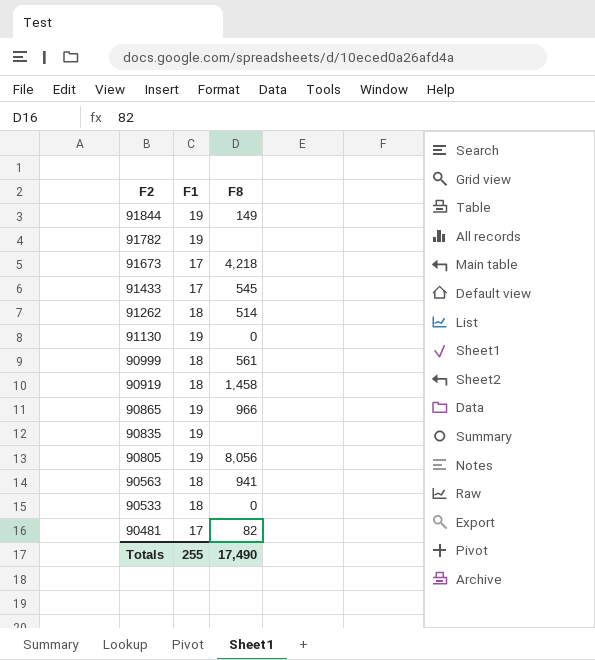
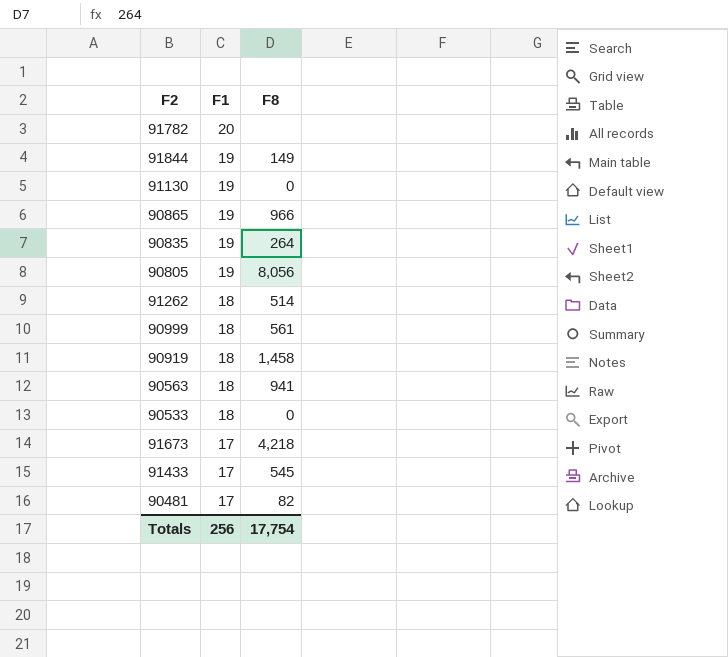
row order: F2 descending -> F1 descending
91782 | F1: 19 -> 20
90835 | F8: none -> 264
Totals | F1: 255 -> 256
Totals | F8: 17,490 -> 17,754

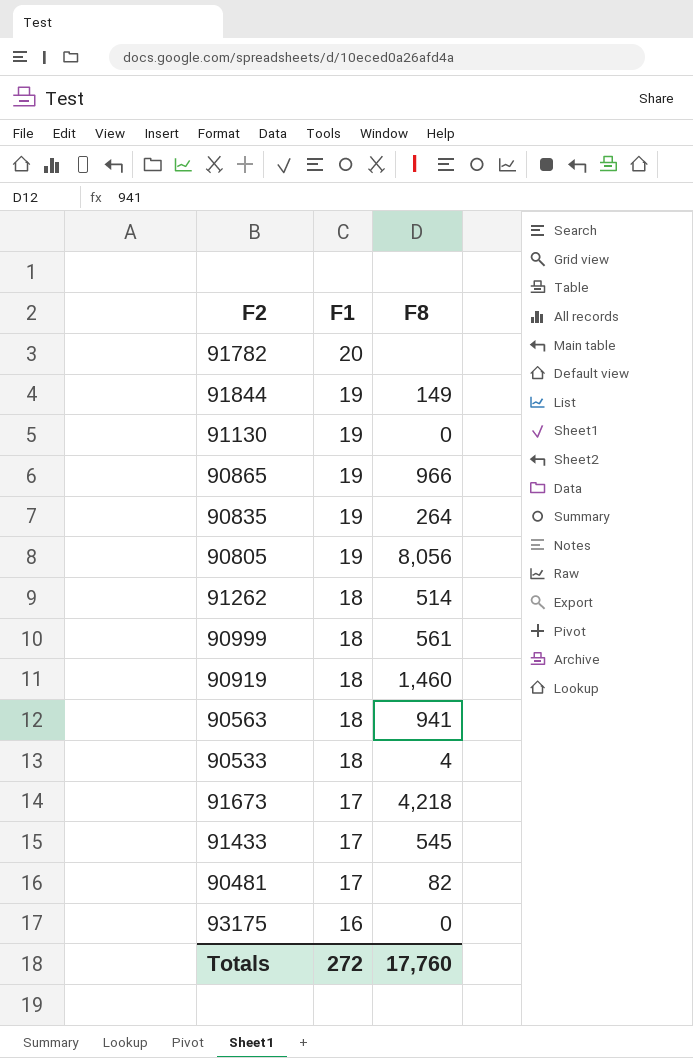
90919 | F8: 1,458 -> 1,460
90533 | F8: 0 -> 4
row 93175: none -> 16 | 0
Totals | F1: 256 -> 272
Totals | F8: 17,754 -> 17,760

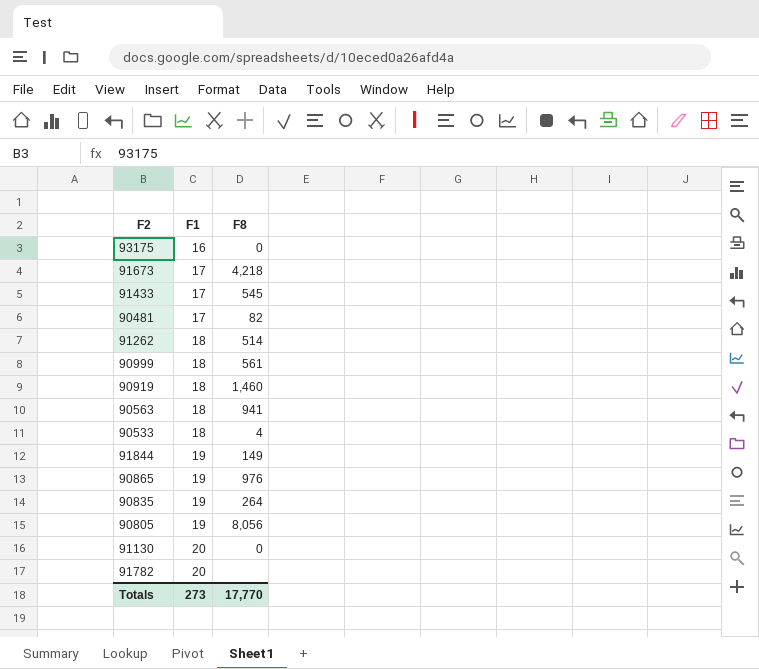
row order: F1 descending -> F1 ascending
90865 | F8: 966 -> 976
91130 | F1: 19 -> 20
Totals | F1: 272 -> 273
Totals | F8: 17,760 -> 17,770

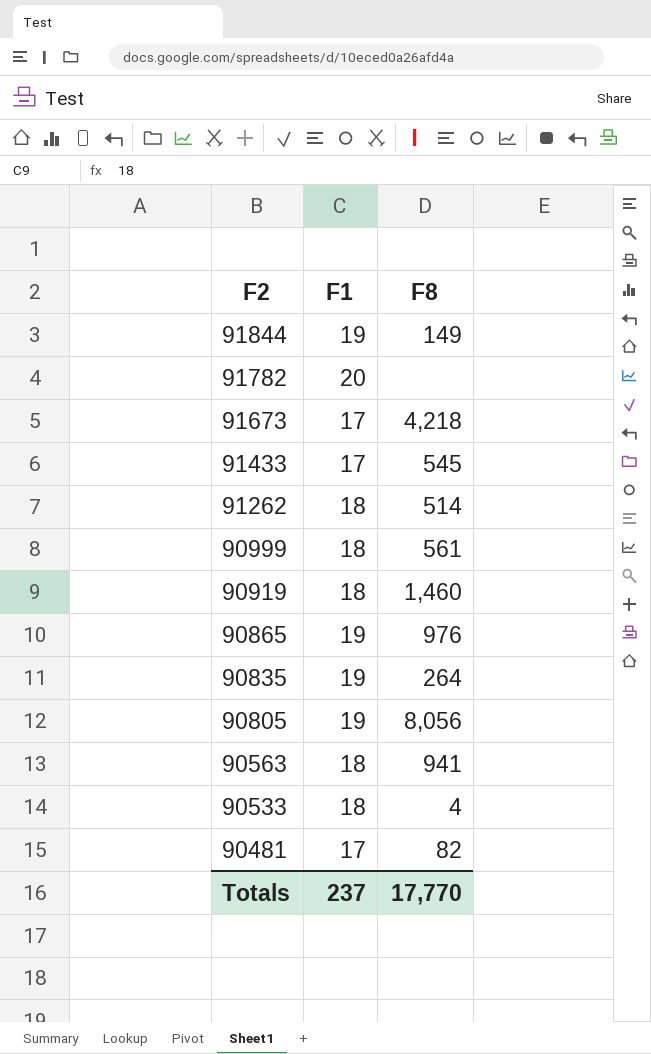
row order: F1 ascending -> F2 descending
row 93175: 16 | 0 -> none
row 91130: 20 | 0 -> none
Totals | F1: 273 -> 237

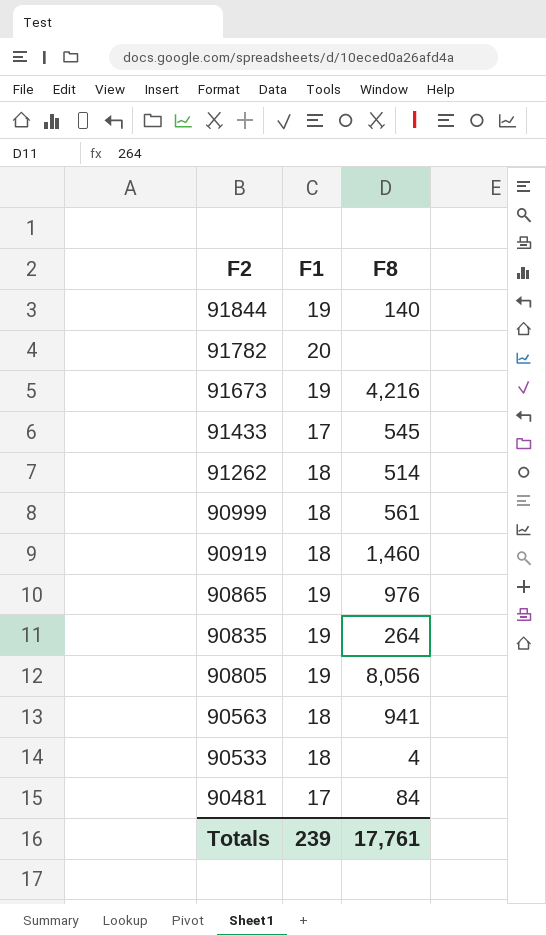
91844 | F8: 149 -> 140
91673 | F1: 17 -> 19
91673 | F8: 4,218 -> 4,216
90481 | F8: 82 -> 84
Totals | F1: 237 -> 239
Totals | F8: 17,770 -> 17,761

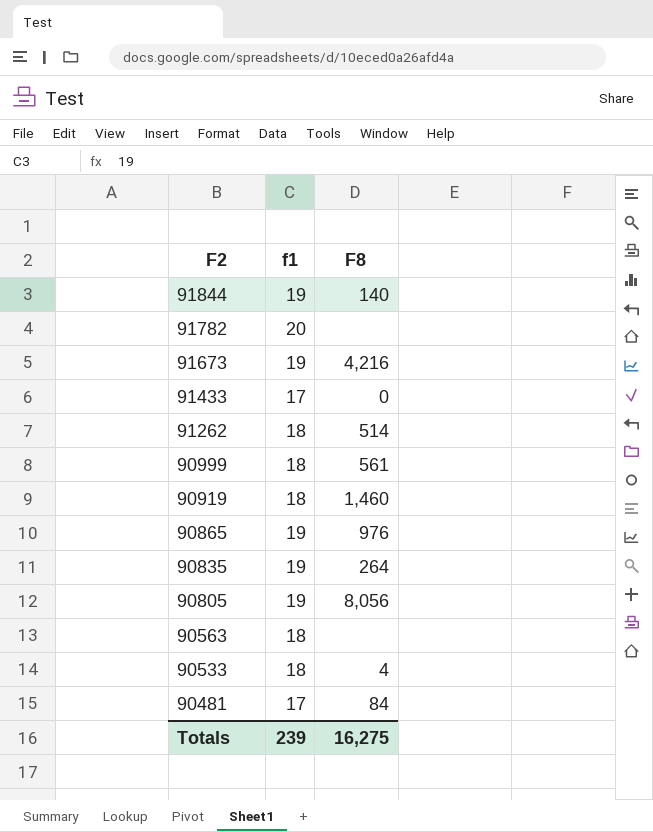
column name: F1 -> f1
91433 | F8: 545 -> 0
90563 | F8: 941 -> none
Totals | F8: 17,761 -> 16,275

